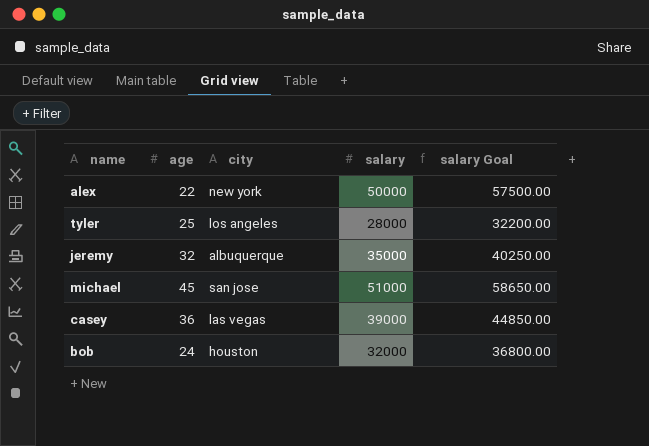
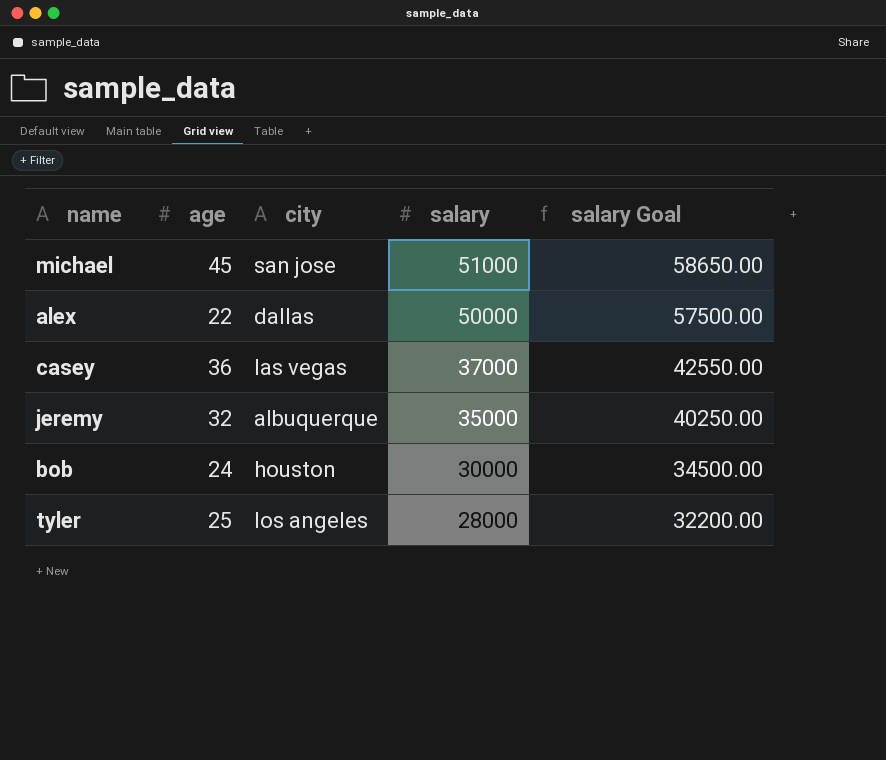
row order: none -> salary descending
alex | city: new york -> dallas
casey | salary: 39000 -> 37000
casey | salary Goal: 44850.00 -> 42550.00
bob | salary: 32000 -> 30000
bob | salary Goal: 36800.00 -> 34500.00

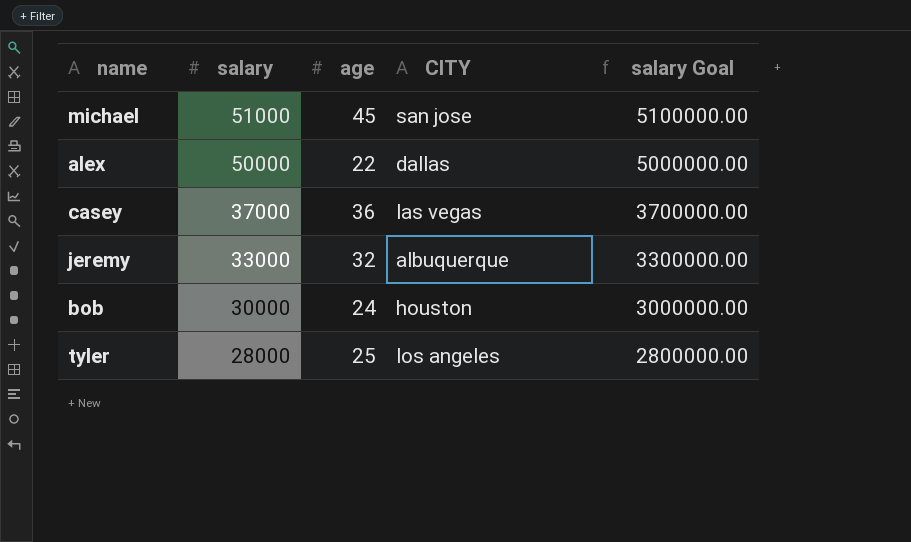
column salary | position: 4 -> 2
column name: city -> CITY
column salary Goal | formula: [salary] * 1.15 -> [salary] * 100
jeremy | salary: 35000 -> 33000

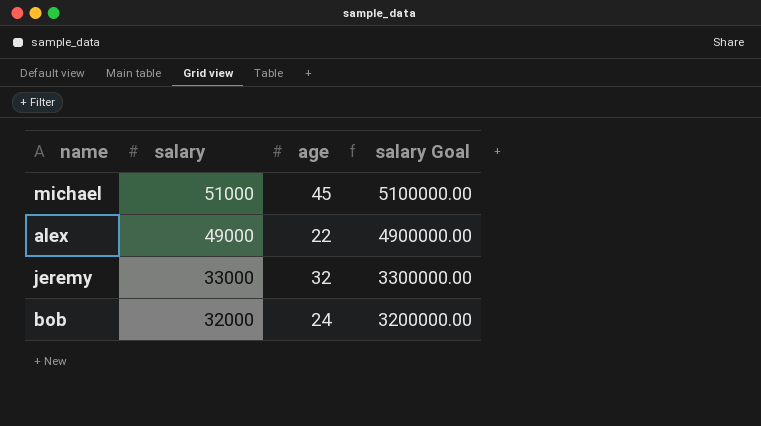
column CITY | position: 4 -> none
row casey: 37000 | 36 | las vegas | 3700000.00 -> none
row tyler: 28000 | 25 | los angeles | 2800000.00 -> none
alex | salary: 50000 -> 49000
alex | salary Goal: 5000000.00 -> 4900000.00
bob | salary: 30000 -> 32000
bob | salary Goal: 3000000.00 -> 3200000.00

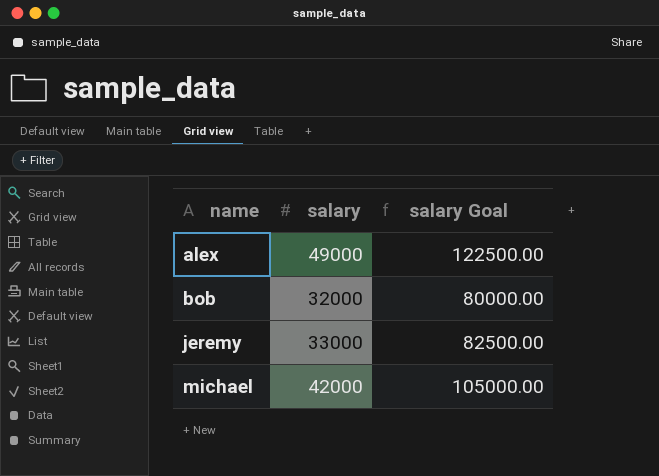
row order: salary descending -> name ascending
column age | position: 3 -> none
column salary Goal | formula: [salary] * 100 -> [salary] * 2.5
michael | salary: 51000 -> 42000

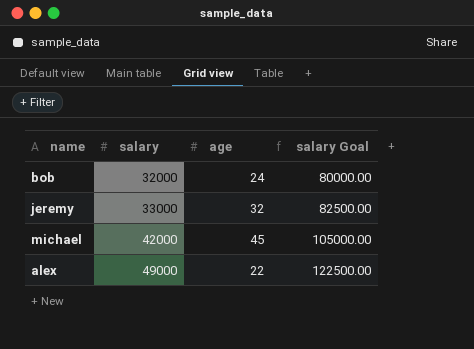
row order: name ascending -> salary ascending
column age | position: none -> 3

